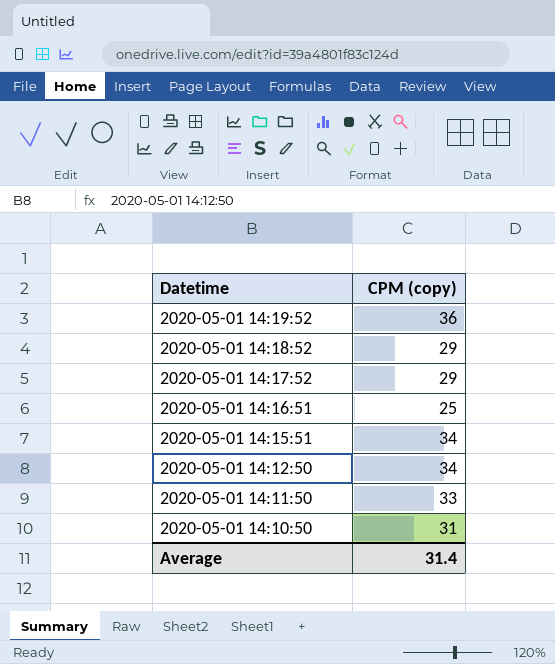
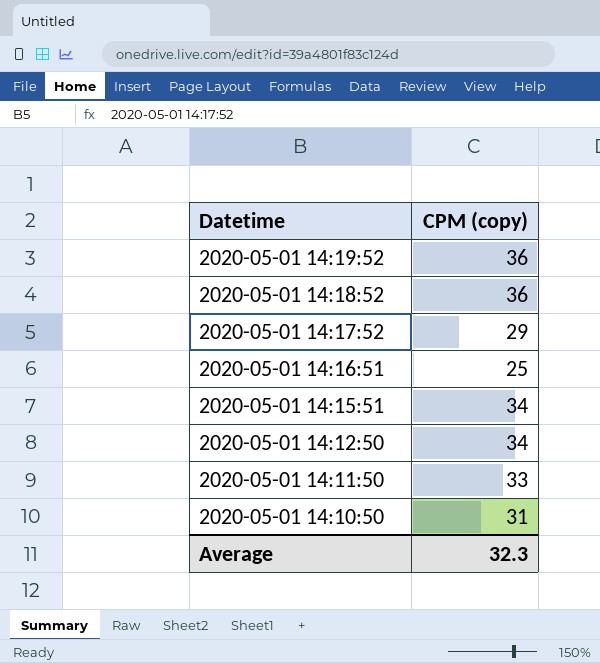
2020-05-01 14:18:52 | CPM (copy): 29 -> 36
Average | CPM (copy): 31.4 -> 32.3

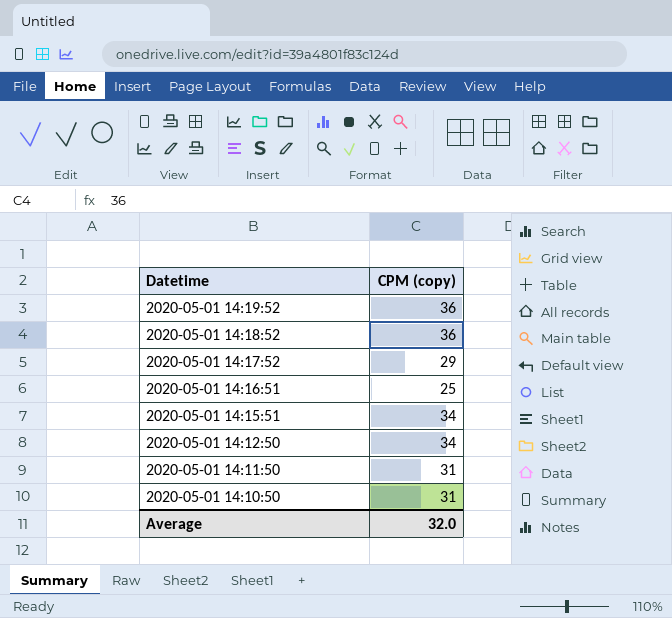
2020-05-01 14:11:50 | CPM (copy): 33 -> 31
Average | CPM (copy): 32.3 -> 32.0

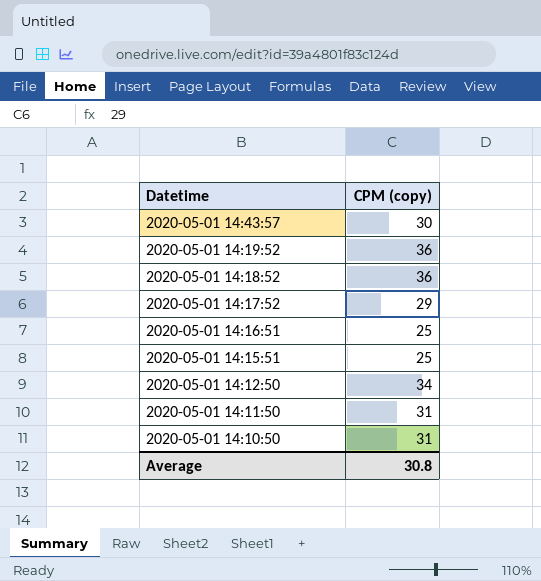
row 2020-05-01 14:43:57: none -> 30
2020-05-01 14:15:51 | CPM (copy): 34 -> 25
Average | CPM (copy): 32.0 -> 30.8

